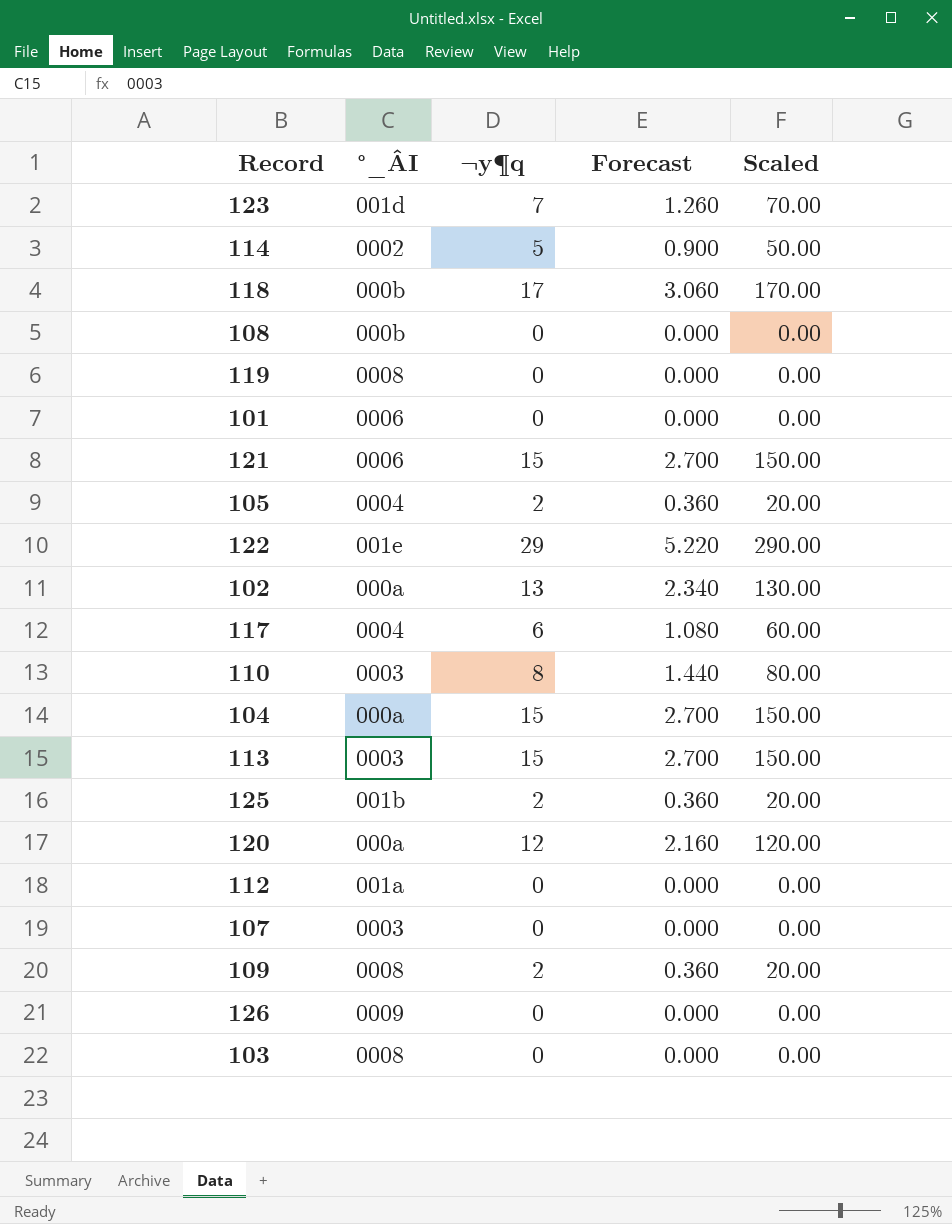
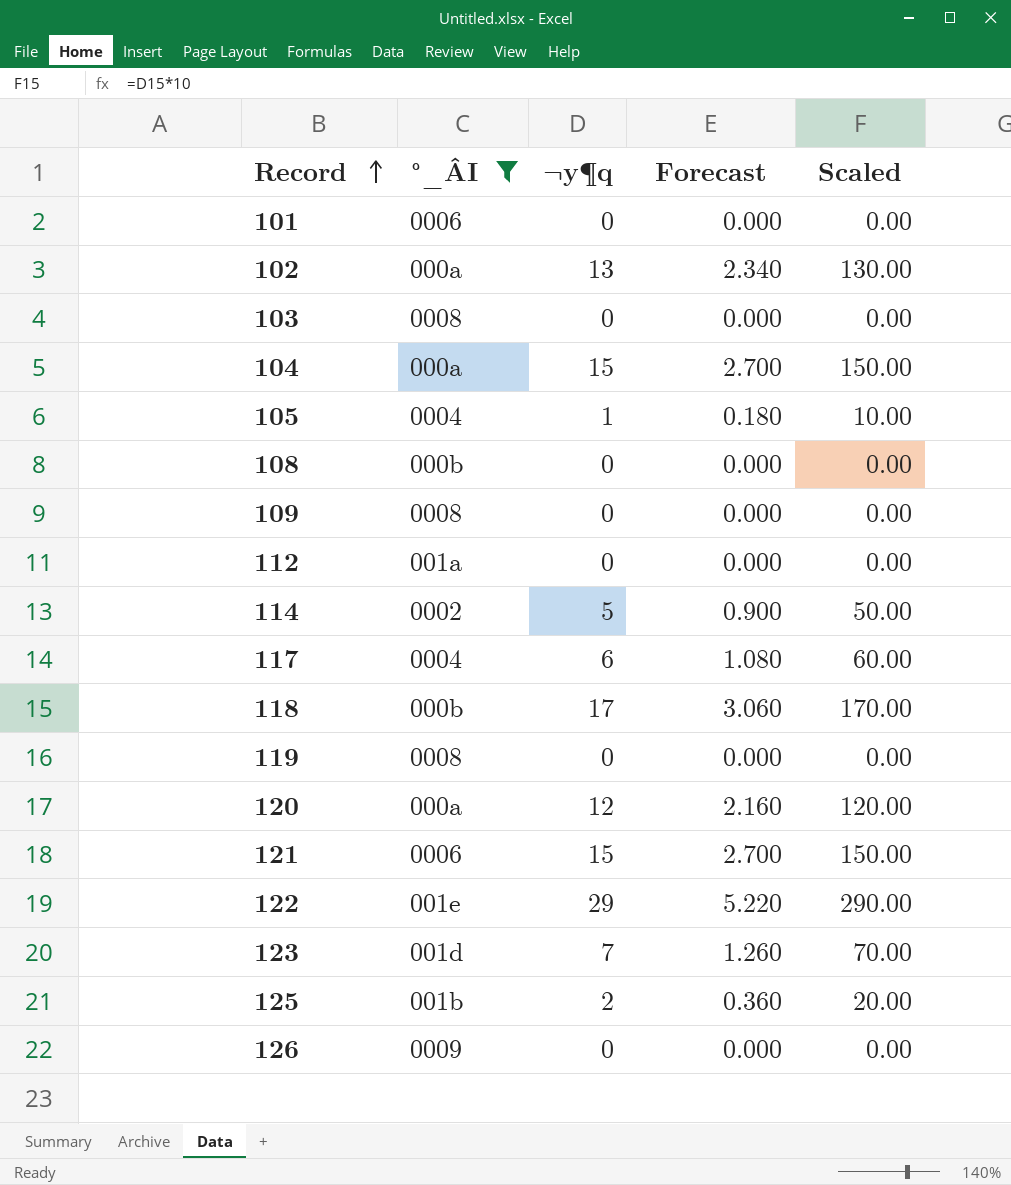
filter: none -> °_ÂI != 0003
row order: none -> Record ascending
105 | ¬y¶q: 2 -> 1
105 | Forecast: 0.360 -> 0.180
105 | Scaled: 20.00 -> 10.00
109 | ¬y¶q: 2 -> 0
109 | Forecast: 0.360 -> 0.000
109 | Scaled: 20.00 -> 0.00

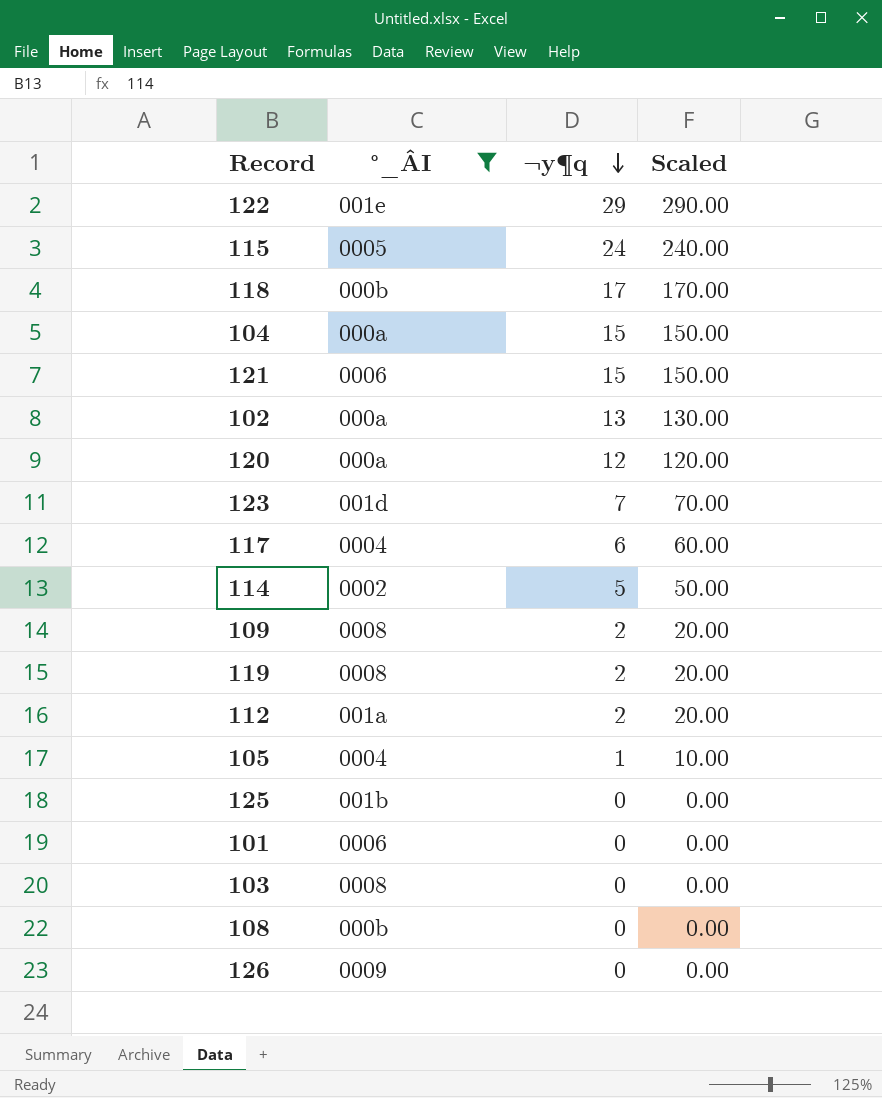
row order: Record ascending -> ¬y¶q descending
column Forecast | formula: [¬y¶q] * 0.18 -> none
row 115: none -> 0005 | 24 | 240.00
109 | ¬y¶q: 0 -> 2
109 | Scaled: 0.00 -> 20.00
119 | ¬y¶q: 0 -> 2
119 | Scaled: 0.00 -> 20.00
112 | ¬y¶q: 0 -> 2
112 | Scaled: 0.00 -> 20.00
125 | ¬y¶q: 2 -> 0
125 | Scaled: 20.00 -> 0.00

